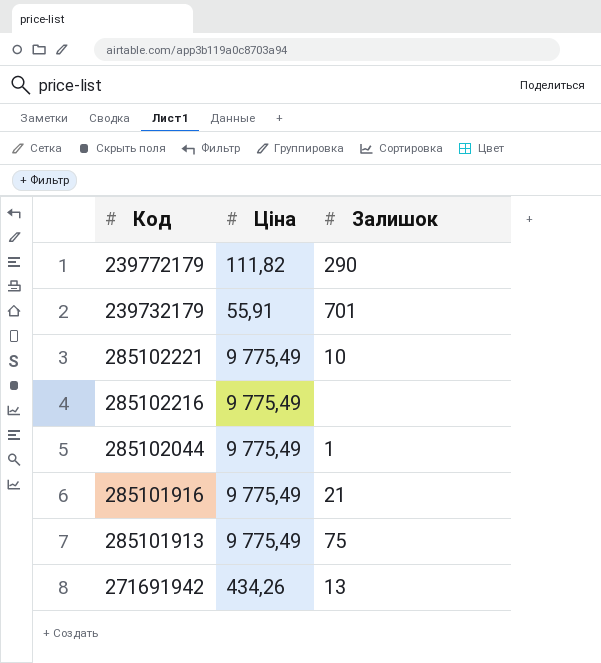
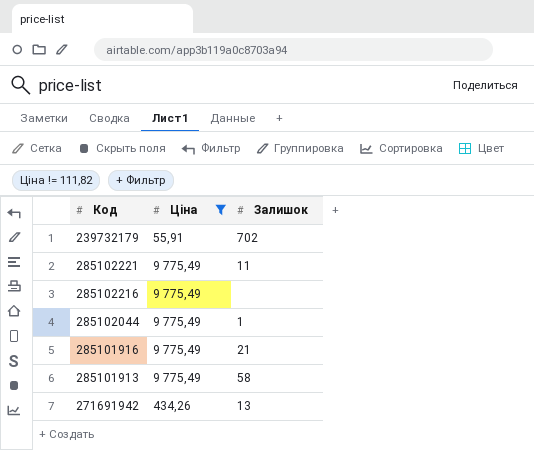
filter: none -> Ціна != 111,82
239732179 | Залишок: 701 -> 702
285102221 | Залишок: 10 -> 11
285101913 | Залишок: 75 -> 58

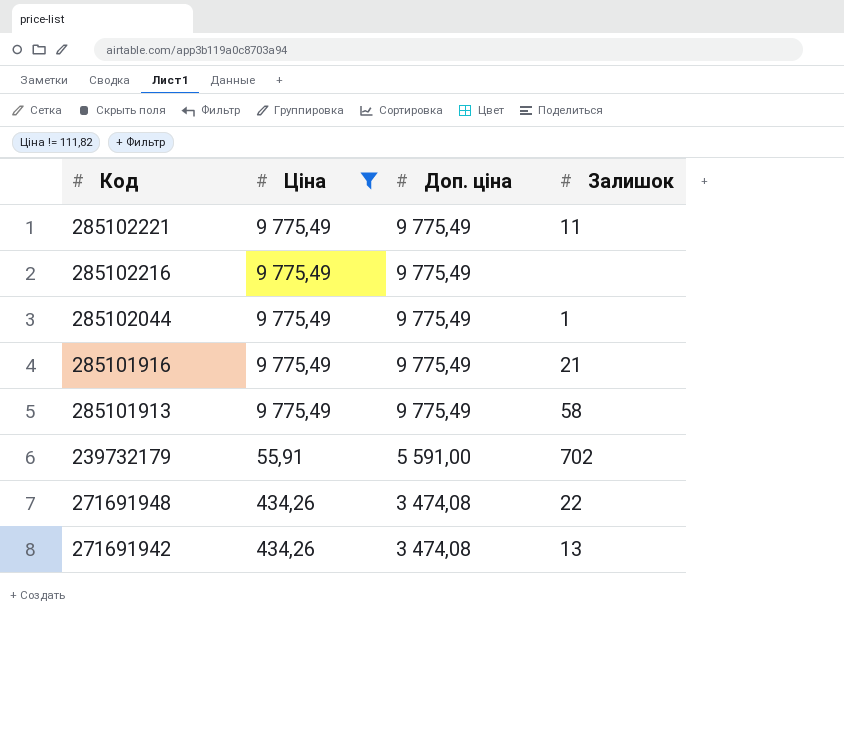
row order: none -> Доп. ціна descending
column Доп. ціна | position: none -> 3
row 271691948: none -> 434,26 | 3 474,08 | 22

